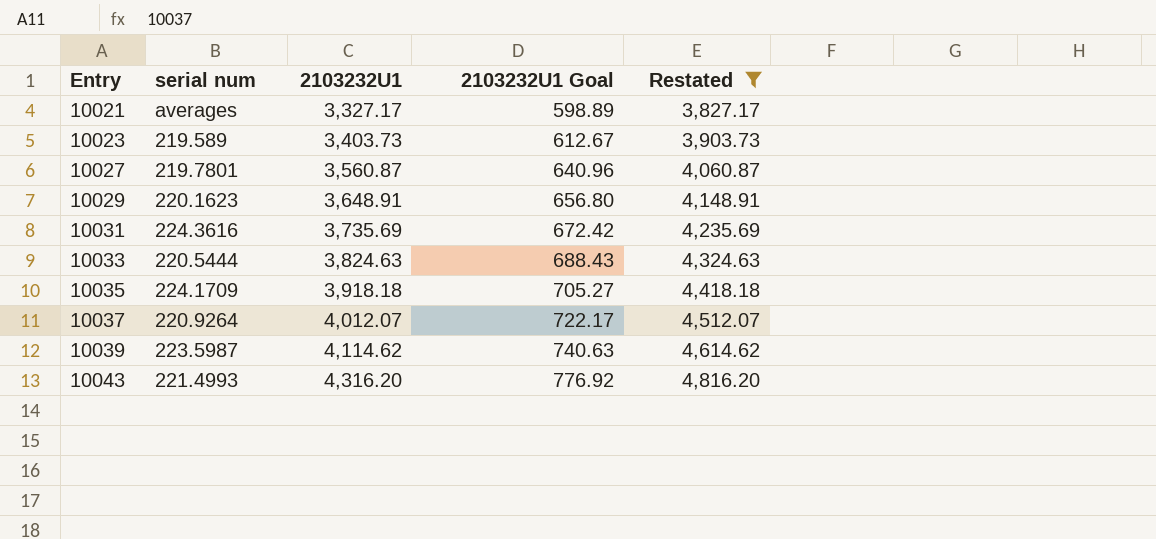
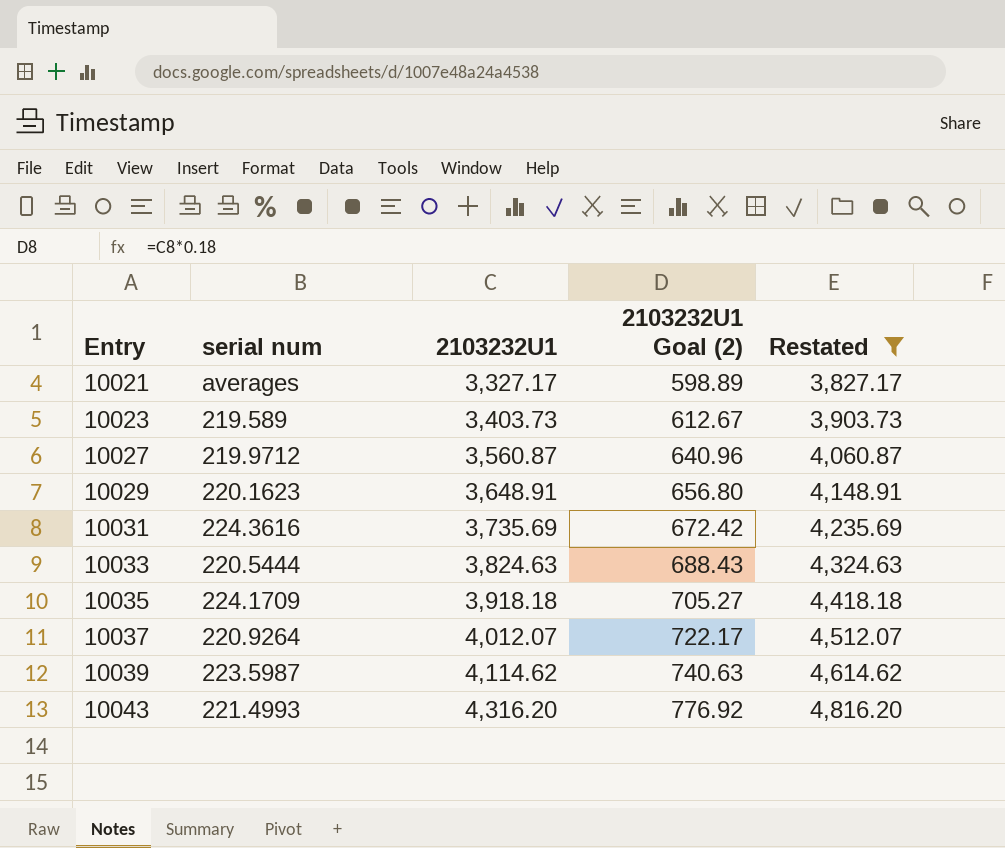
column name: 2103232U1 Goal -> 2103232U1 Goal (2)
10027 | serial num: 219.7801 -> 219.9712

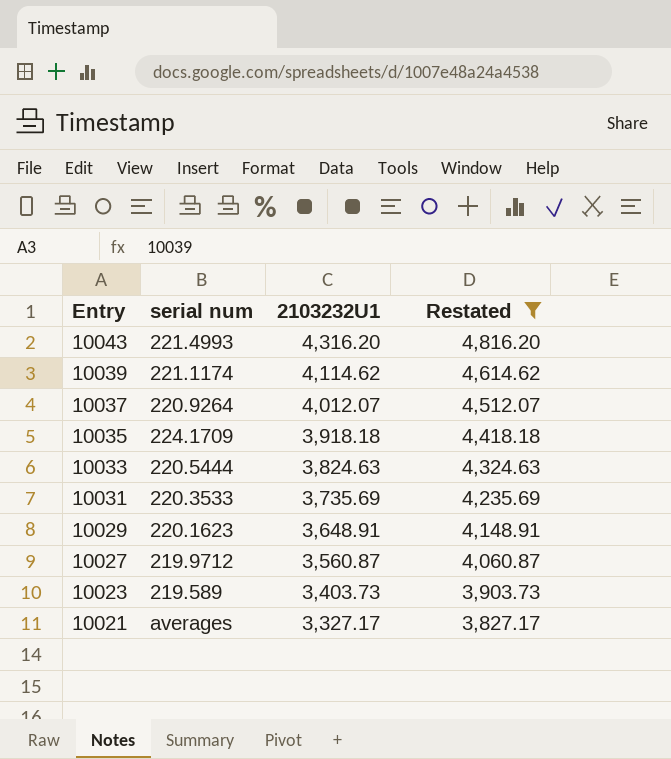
row order: Entry ascending -> Entry descending
column 2103232U1 Goal (2) | formula: [2103232U1] * 0.18 -> none
10039 | serial num: 223.5987 -> 221.1174
10031 | serial num: 224.3616 -> 220.3533

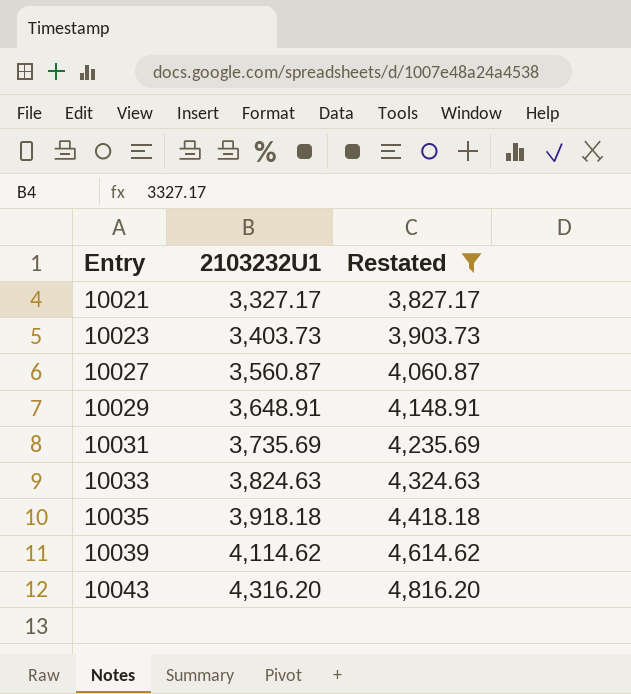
row order: Entry descending -> Entry ascending
column serial num | position: 2 -> none
row 10037: 220.9264 | 4,012.07 | 4,512.07 -> none

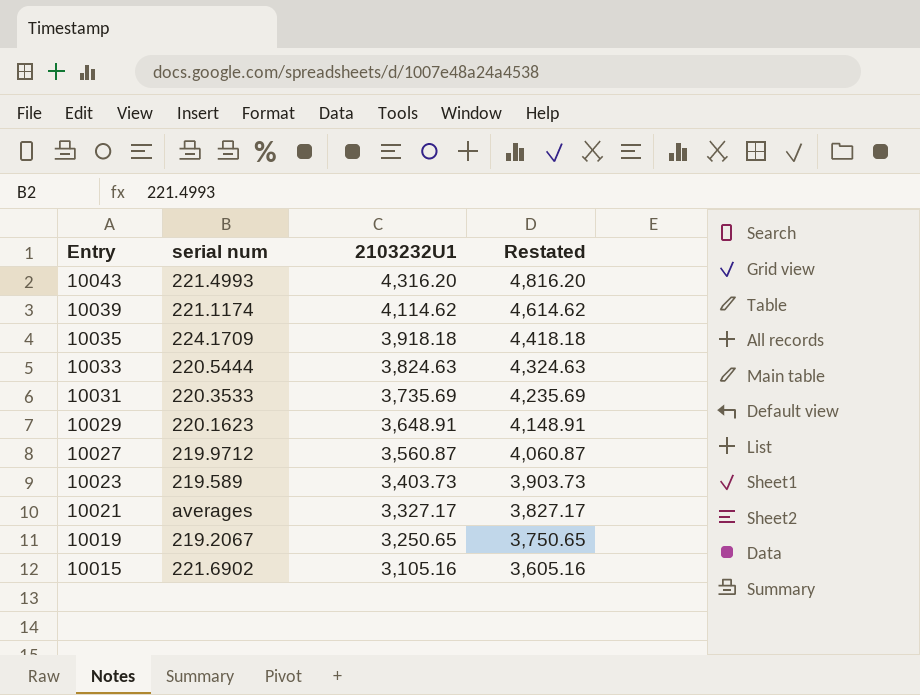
filter: Restated >= 3,827.17 -> none
row order: Entry ascending -> Entry descending
column serial num | position: none -> 2

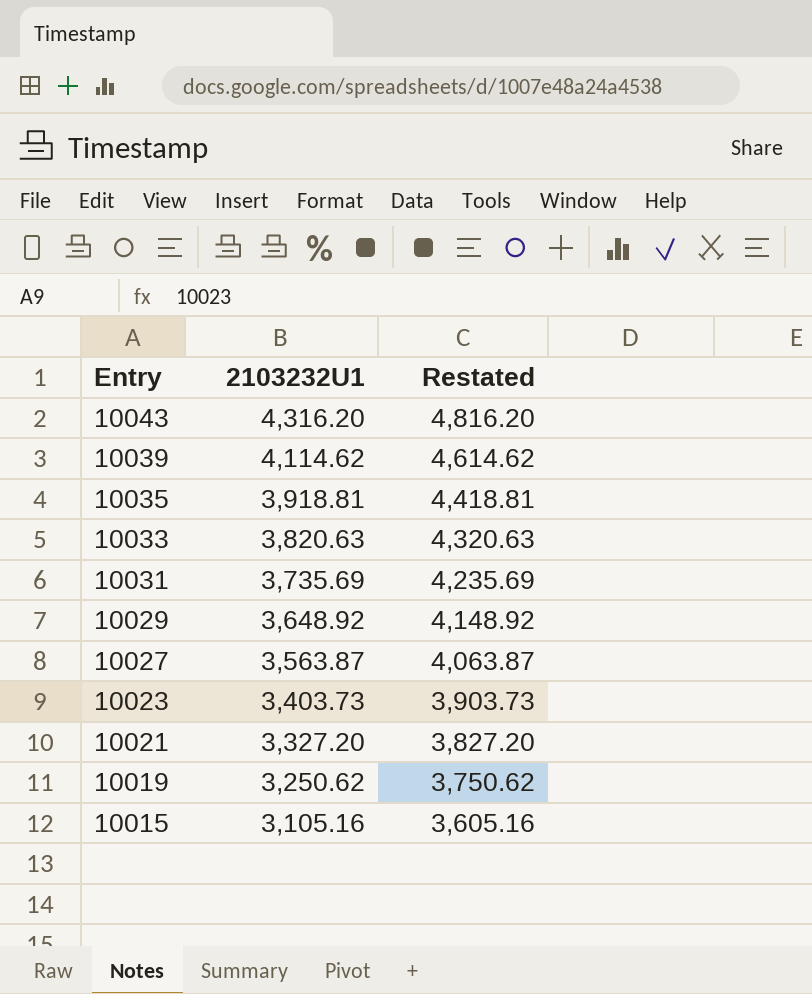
column serial num | position: 2 -> none
10035 | 2103232U1: 3,918.18 -> 3,918.81
10035 | Restated: 4,418.18 -> 4,418.81
10033 | 2103232U1: 3,824.63 -> 3,820.63
10033 | Restated: 4,324.63 -> 4,320.63
10029 | 2103232U1: 3,648.91 -> 3,648.92
10029 | Restated: 4,148.91 -> 4,148.92
10027 | 2103232U1: 3,560.87 -> 3,563.87
10027 | Restated: 4,060.87 -> 4,063.87
10021 | 2103232U1: 3,327.17 -> 3,327.20
10021 | Restated: 3,827.17 -> 3,827.20
10019 | 2103232U1: 3,250.65 -> 3,250.62
10019 | Restated: 3,750.65 -> 3,750.62

